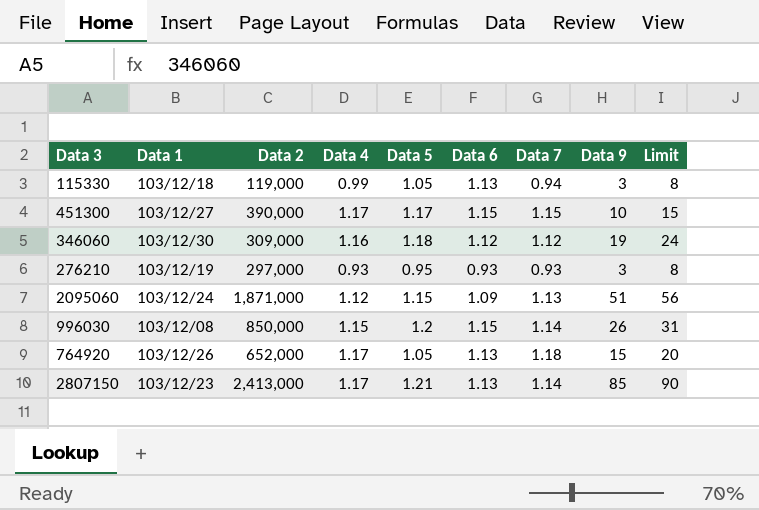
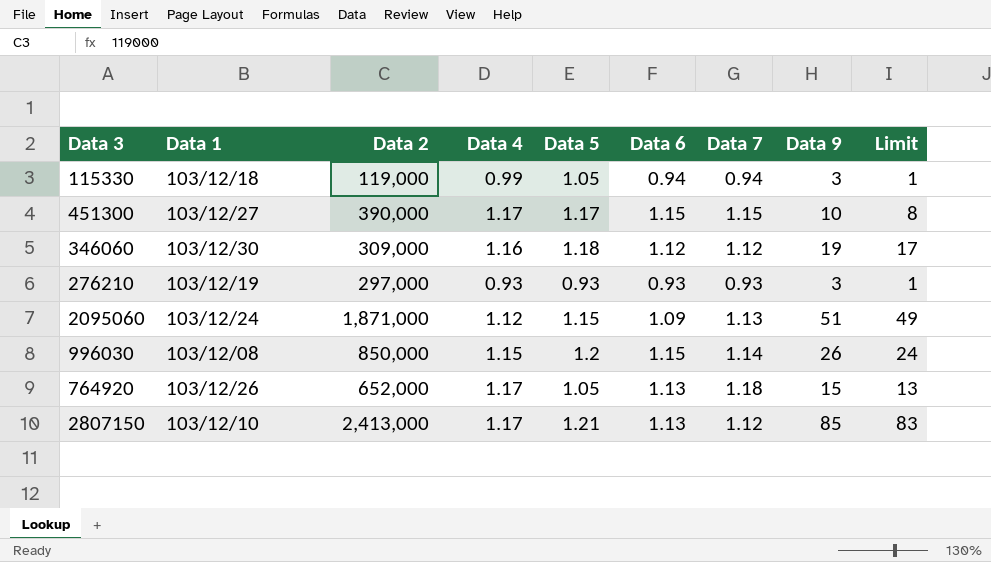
column Limit | formula: [Data 9] + 5 -> [Data 9] - 2
115330 | Data 6: 1.13 -> 0.94
276210 | Data 5: 0.95 -> 0.93
2807150 | Data 1: 103/12/23 -> 103/12/10
2807150 | Data 7: 1.14 -> 1.12

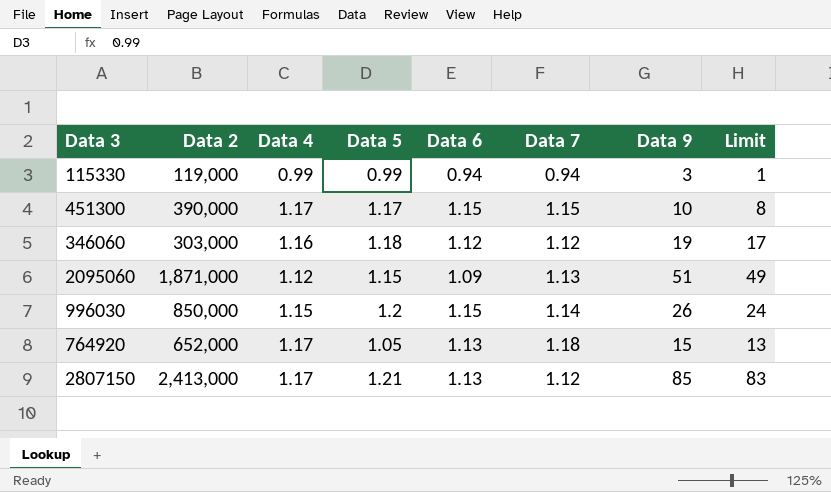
column Data 1 | position: 2 -> none
row 276210: 103/12/19 | 297,000 | 0.93 | 0.93 | 0.93 | 0.93 | 3 | 1 -> none
115330 | Data 5: 1.05 -> 0.99
346060 | Data 2: 309,000 -> 303,000

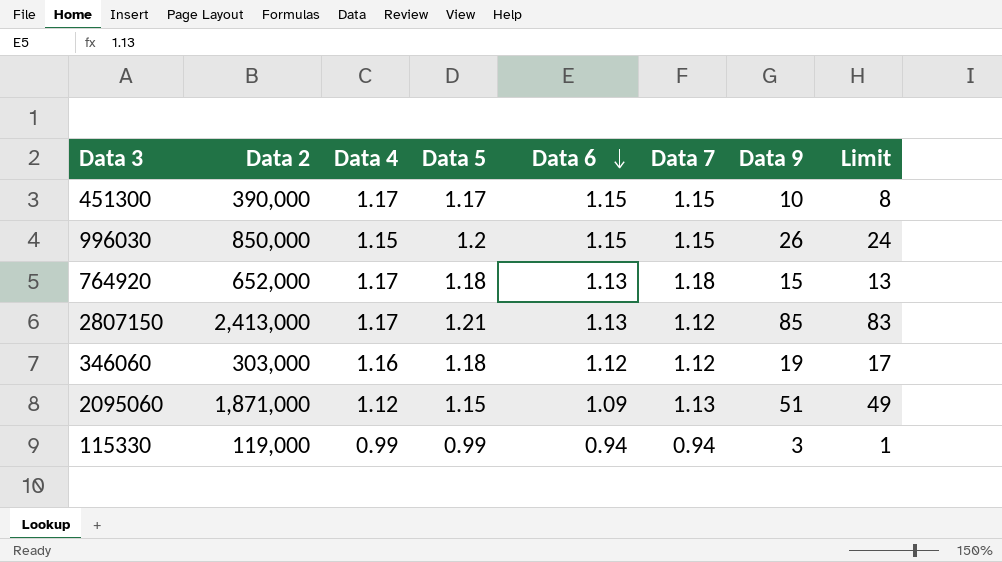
row order: none -> Data 6 descending
996030 | Data 7: 1.14 -> 1.15
764920 | Data 5: 1.05 -> 1.18

